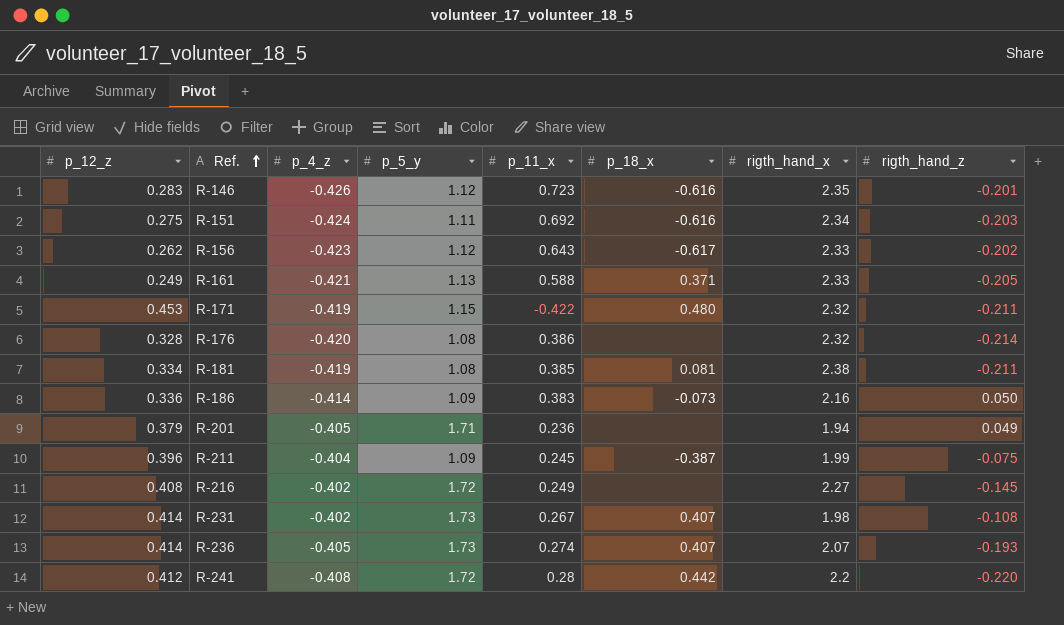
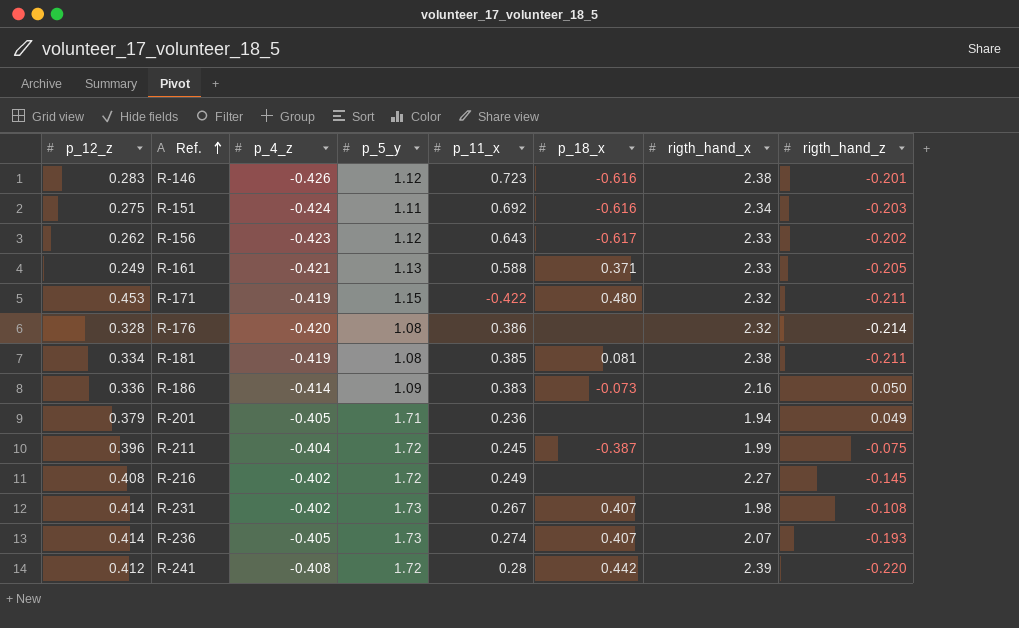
R-146 | rigth_hand_x: 2.35 -> 2.38
R-211 | p_5_y: 1.09 -> 1.72
R-241 | rigth_hand_x: 2.2 -> 2.39

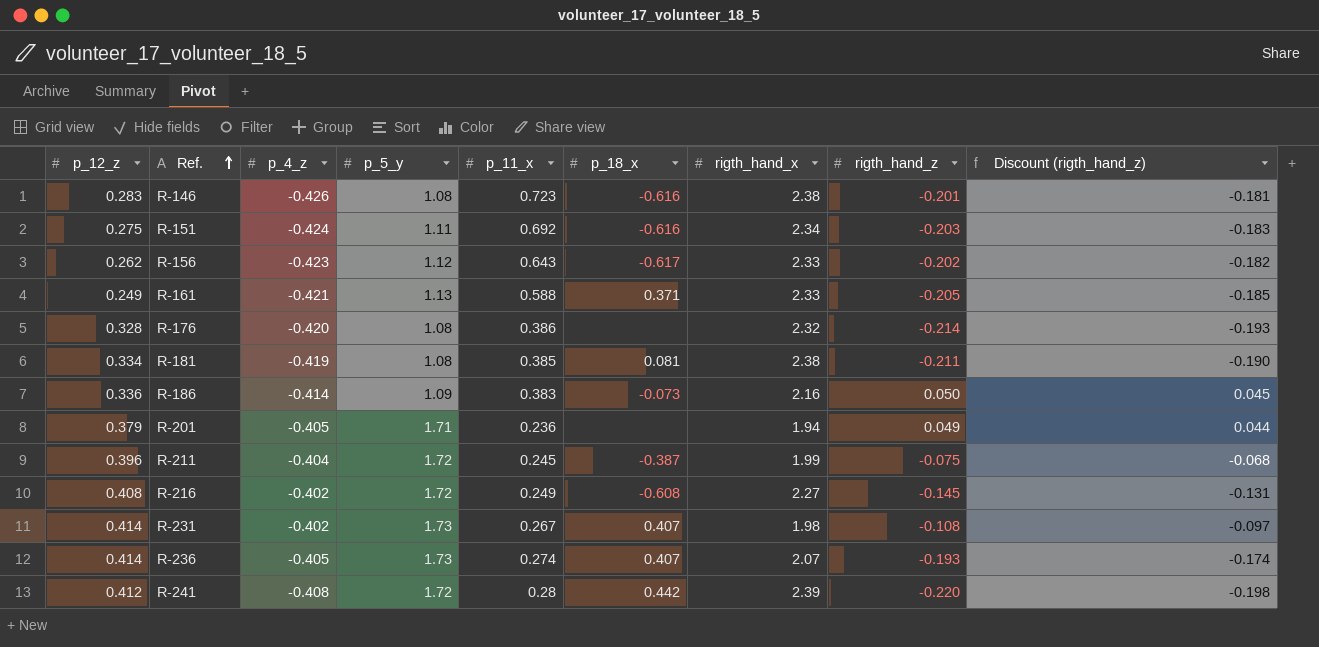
column Discount (rigth_hand_z) | formula: none -> [rigth_hand_z] * 0.9
row R-171: 0.453 | -0.419 | 1.15 | -0.422 | 0.480 | 2.32 | -0.211 -> none
R-146 | p_5_y: 1.12 -> 1.08
R-216 | p_18_x: none -> -0.608

